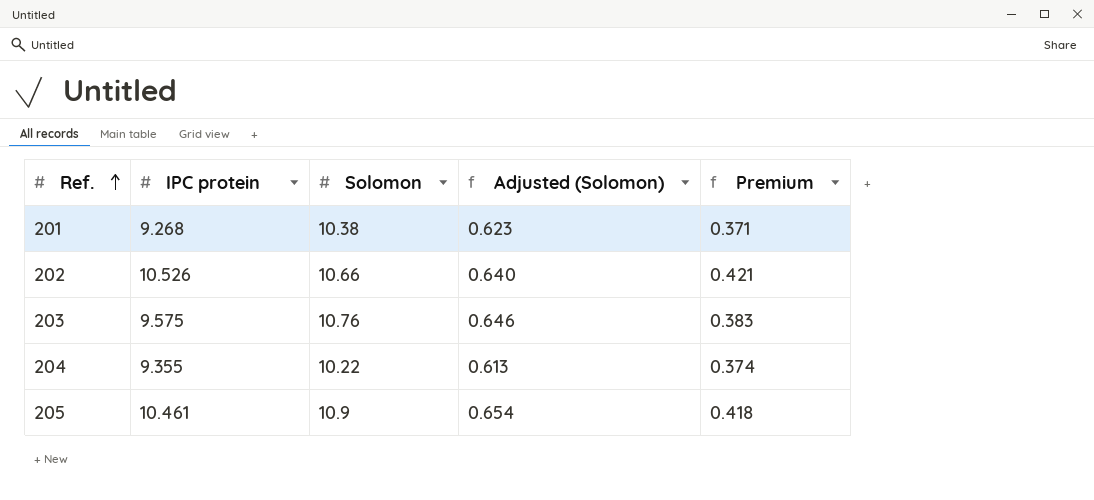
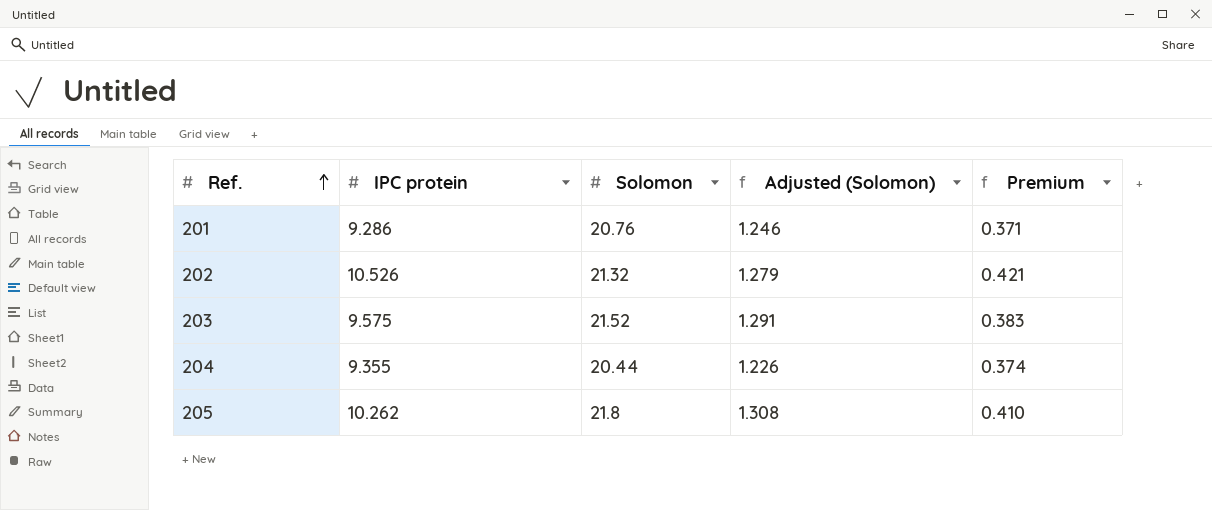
201 | IPC protein: 9.268 -> 9.286
201 | Solomon: 10.38 -> 20.76
201 | Adjusted (Solomon): 0.623 -> 1.246
202 | Solomon: 10.66 -> 21.32
202 | Adjusted (Solomon): 0.640 -> 1.279
203 | Solomon: 10.76 -> 21.52
203 | Adjusted (Solomon): 0.646 -> 1.291
204 | Solomon: 10.22 -> 20.44
204 | Adjusted (Solomon): 0.613 -> 1.226
205 | IPC protein: 10.461 -> 10.262
205 | Solomon: 10.9 -> 21.8
205 | Adjusted (Solomon): 0.654 -> 1.308
205 | Premium: 0.418 -> 0.410

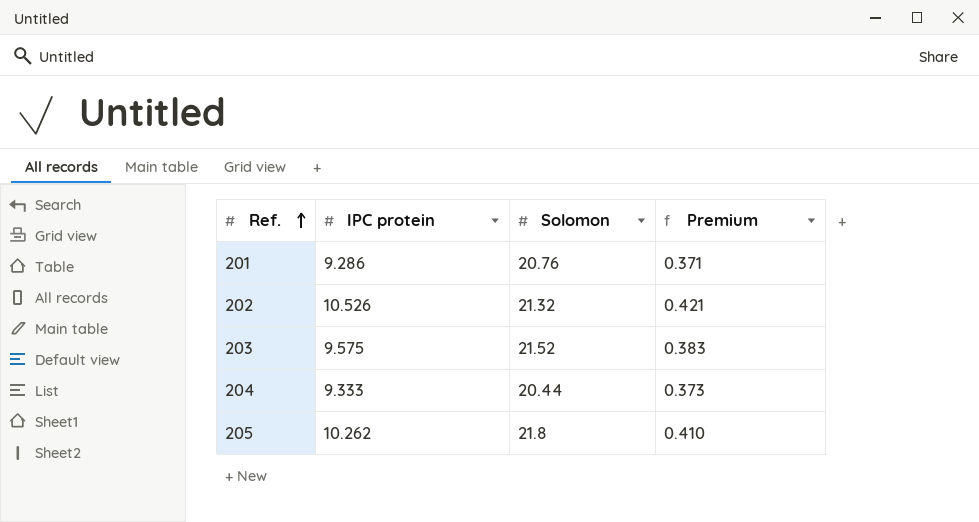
column Adjusted (Solomon) | formula: [Solomon] * 0.06 -> none
204 | IPC protein: 9.355 -> 9.333
204 | Premium: 0.374 -> 0.373

